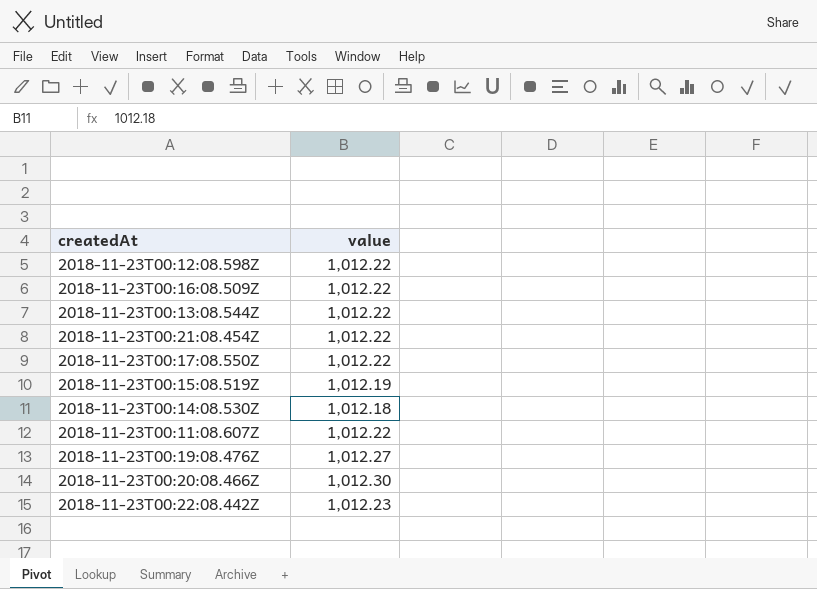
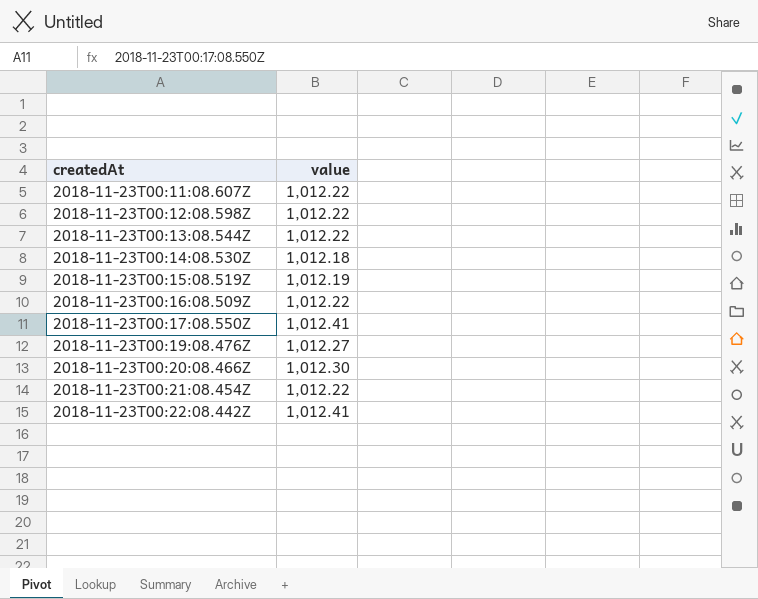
row order: none -> createdAt ascending
2018-11-23T00:17:08.550Z | value: 1,012.22 -> 1,012.41
2018-11-23T00:22:08.442Z | value: 1,012.23 -> 1,012.41

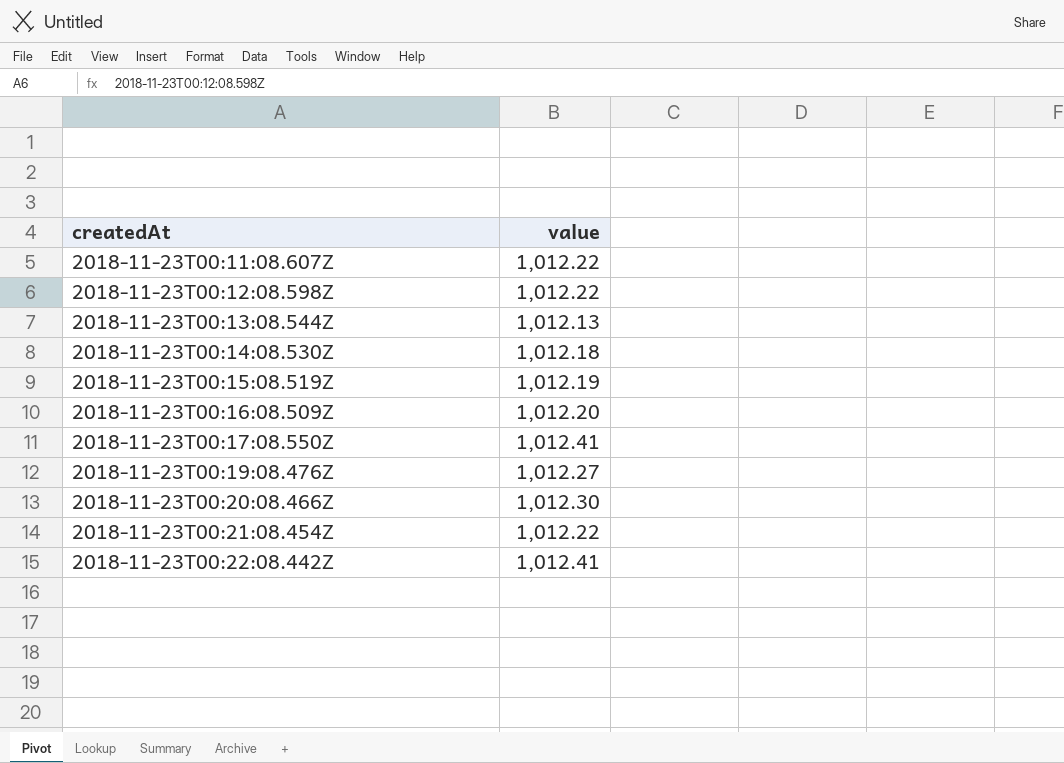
2018-11-23T00:13:08.544Z | value: 1,012.22 -> 1,012.13
2018-11-23T00:16:08.509Z | value: 1,012.22 -> 1,012.20

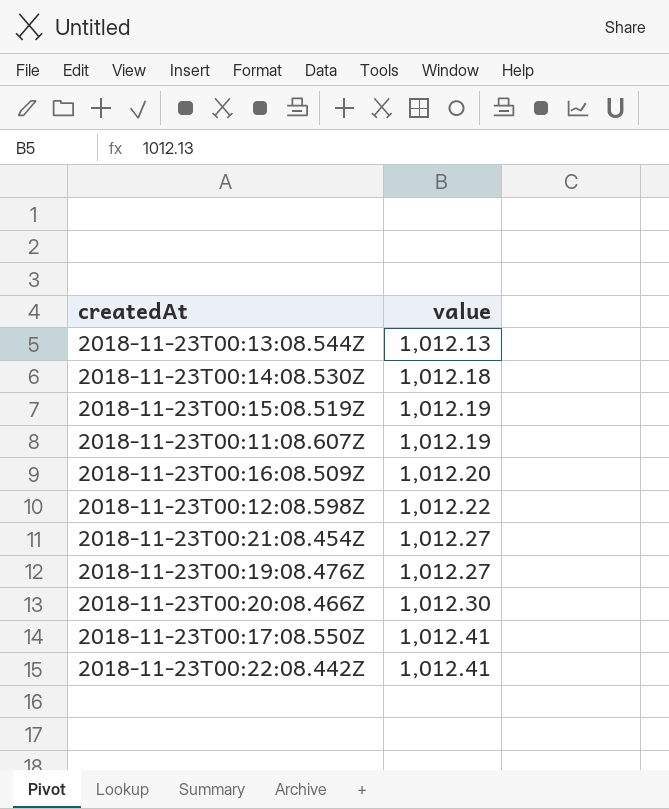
row order: createdAt ascending -> value ascending
2018-11-23T00:11:08.607Z | value: 1,012.22 -> 1,012.19
2018-11-23T00:21:08.454Z | value: 1,012.22 -> 1,012.27

